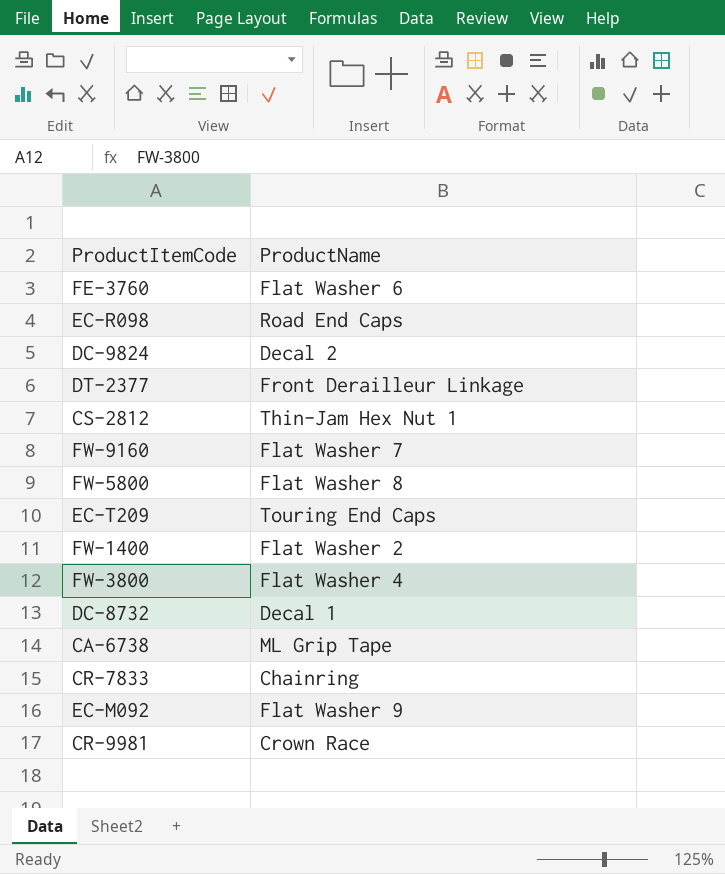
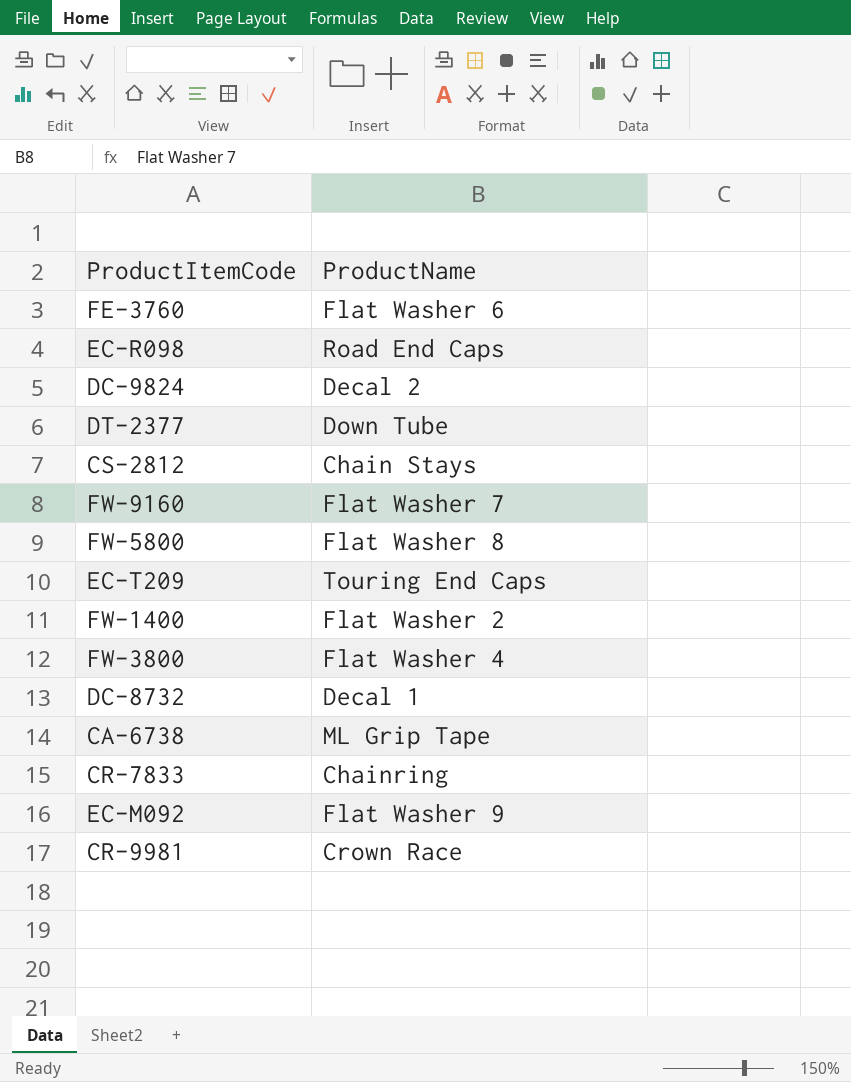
DT-2377 | ProductName: Front Derailleur Linkage -> Down Tube
CS-2812 | ProductName: Thin-Jam Hex Nut 1 -> Chain Stays

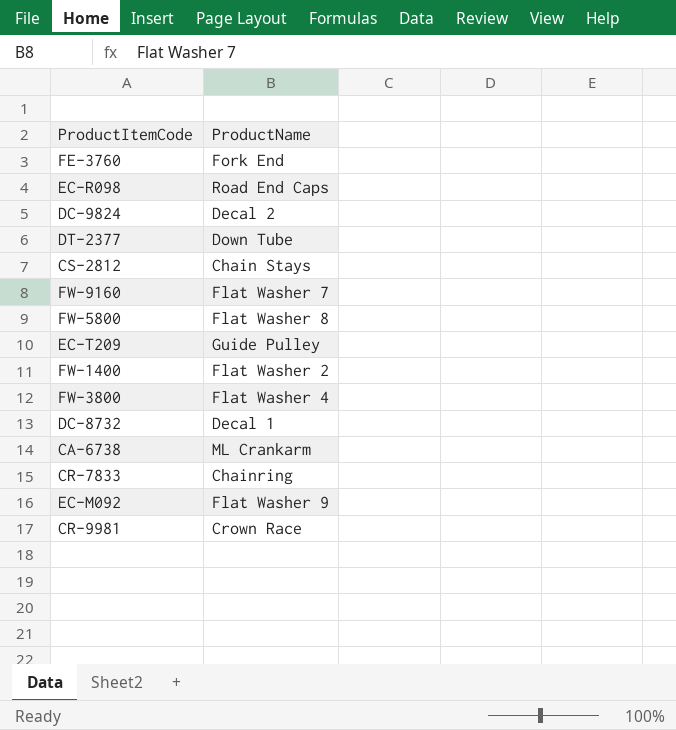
FE-3760 | ProductName: Flat Washer 6 -> Fork End
EC-T209 | ProductName: Touring End Caps -> Guide Pulley
CA-6738 | ProductName: ML Grip Tape -> ML Crankarm

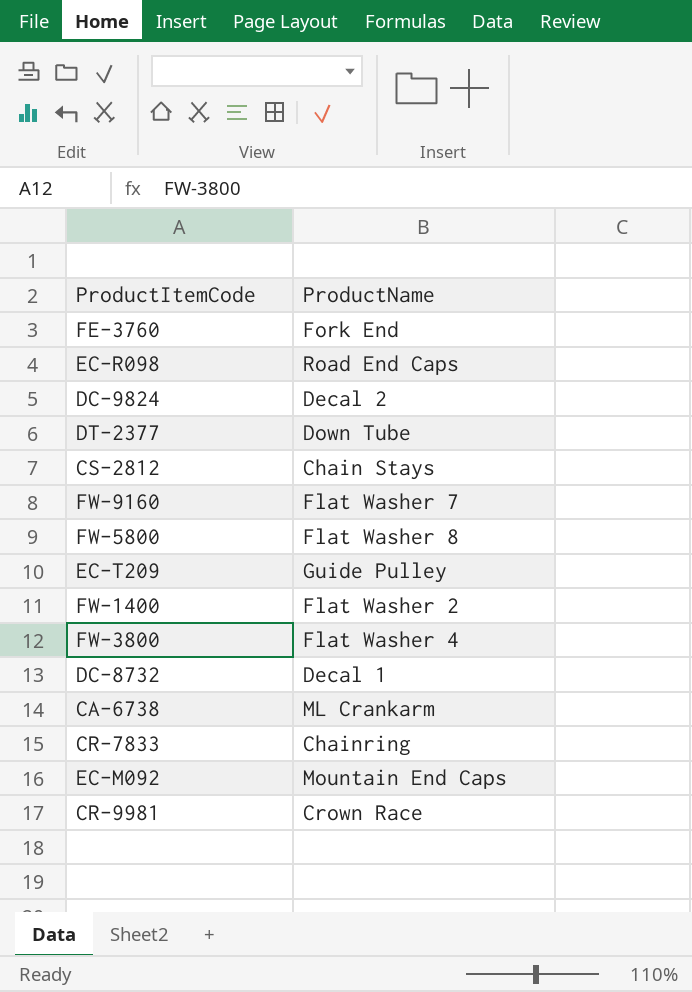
EC-M092 | ProductName: Flat Washer 9 -> Mountain End Caps

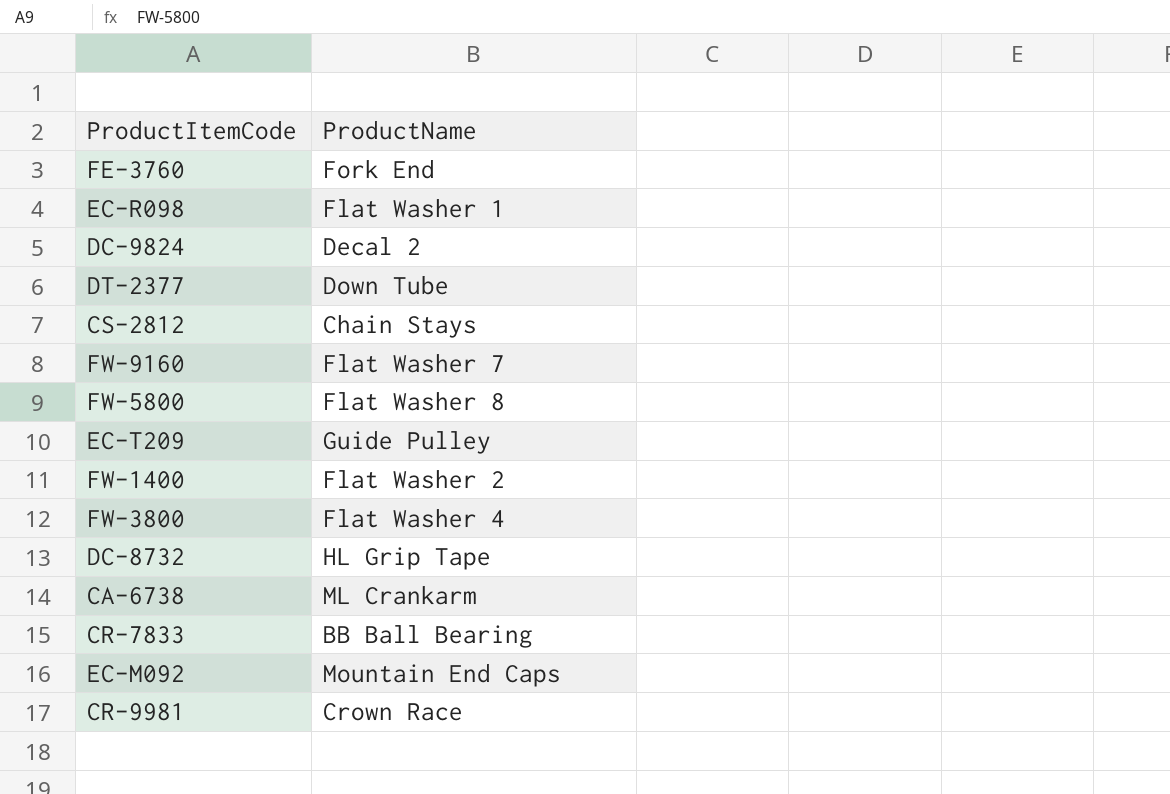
EC-R098 | ProductName: Road End Caps -> Flat Washer 1
DC-8732 | ProductName: Decal 1 -> HL Grip Tape
CR-7833 | ProductName: Chainring -> BB Ball Bearing

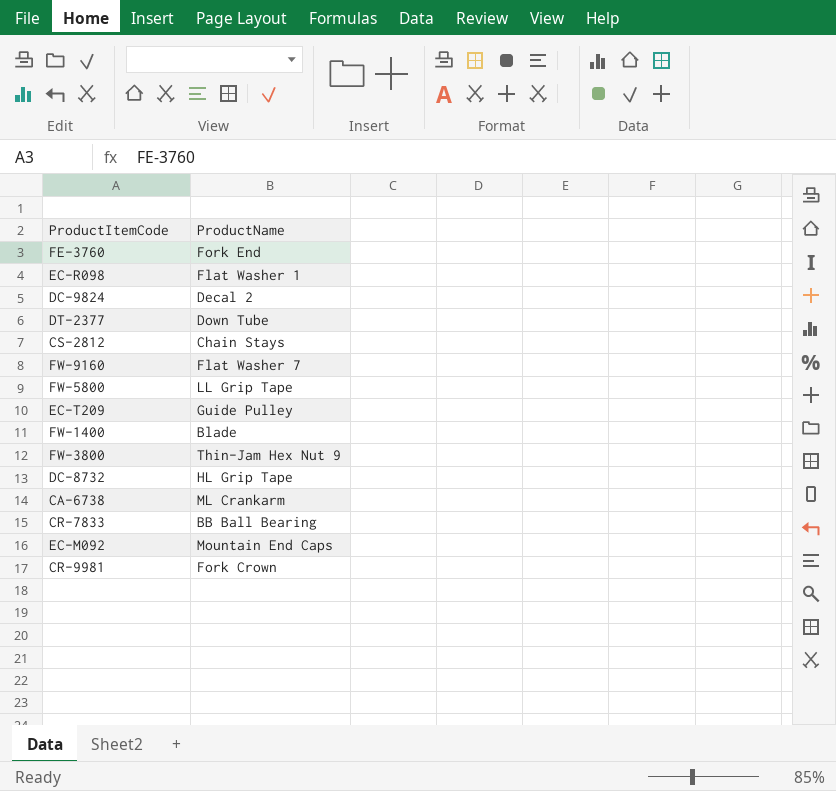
FW-5800 | ProductName: Flat Washer 8 -> LL Grip Tape
FW-1400 | ProductName: Flat Washer 2 -> Blade
FW-3800 | ProductName: Flat Washer 4 -> Thin-Jam Hex Nut 9
CR-9981 | ProductName: Crown Race -> Fork Crown

